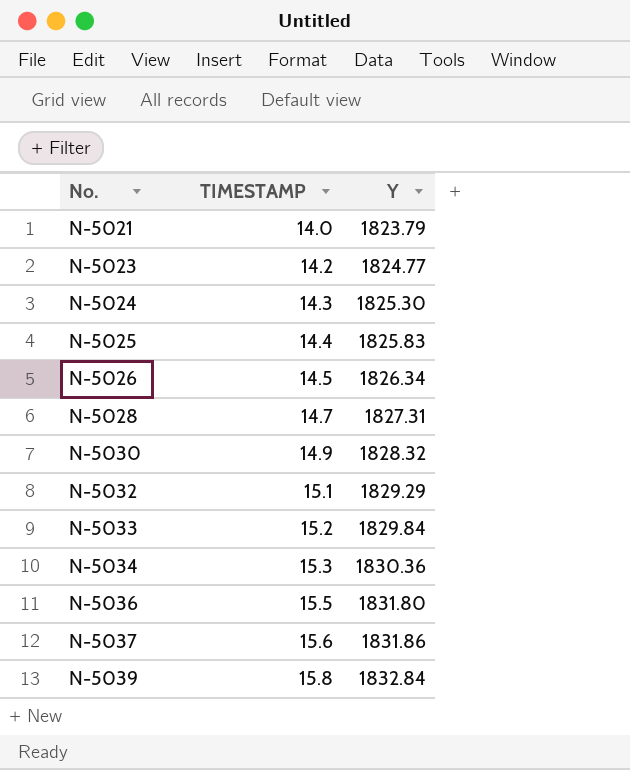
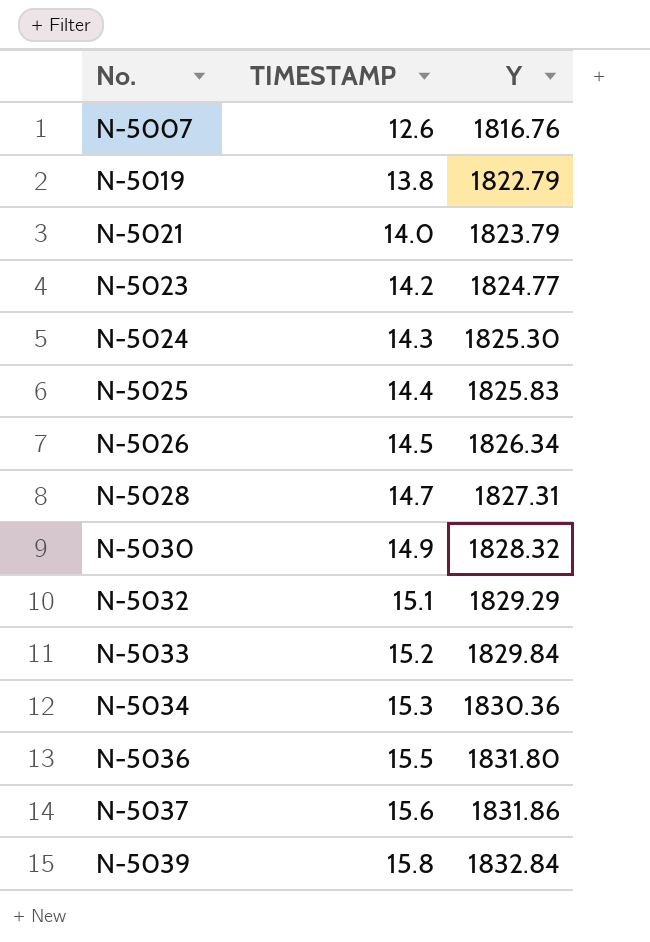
row N-5007: none -> 12.6 | 1816.76
row N-5019: none -> 13.8 | 1822.79

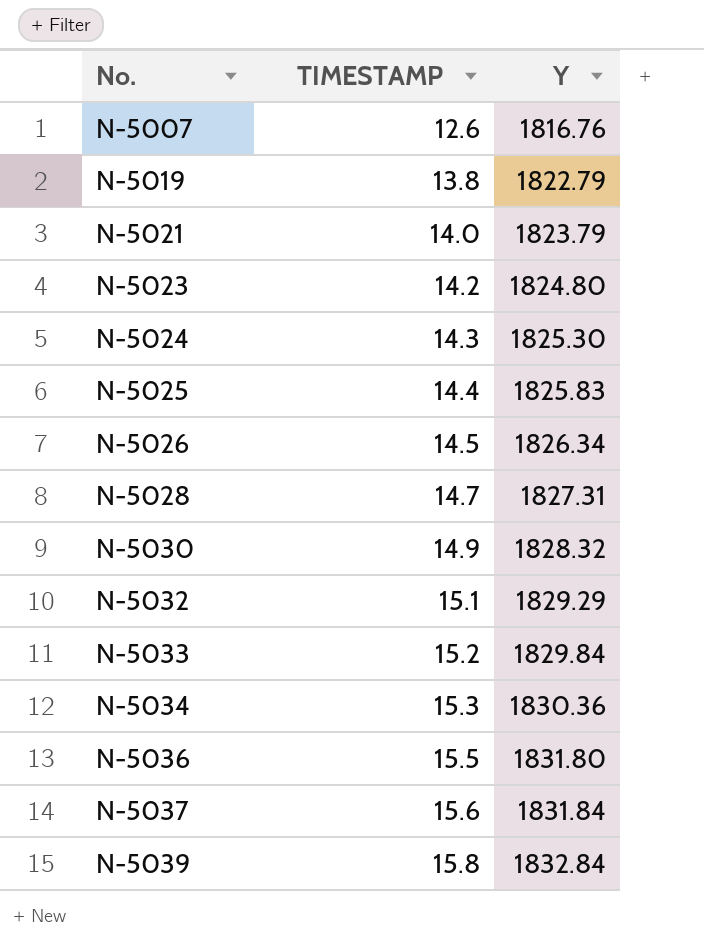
N-5023 | Y: 1824.77 -> 1824.80
N-5037 | Y: 1831.86 -> 1831.84

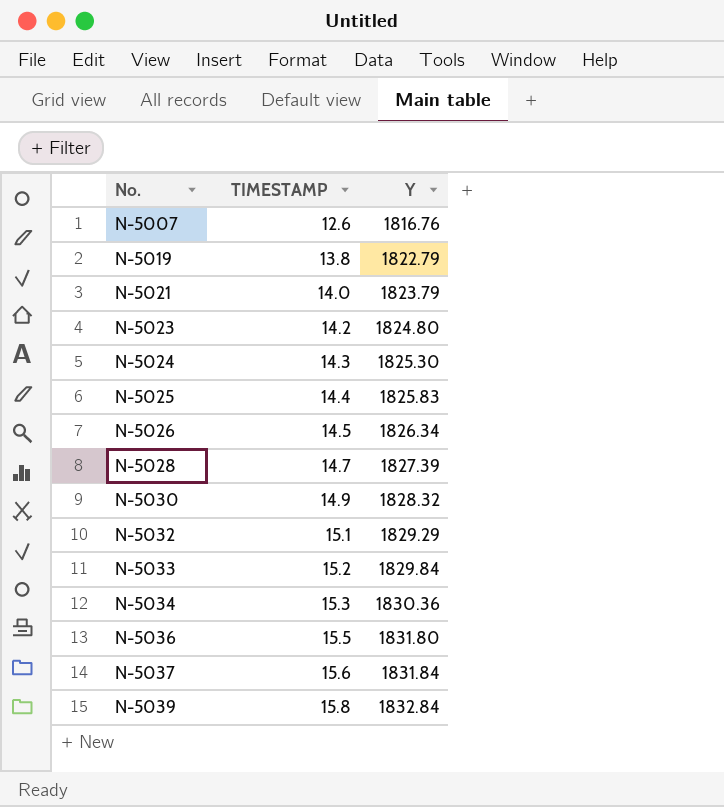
N-5028 | Y: 1827.31 -> 1827.39

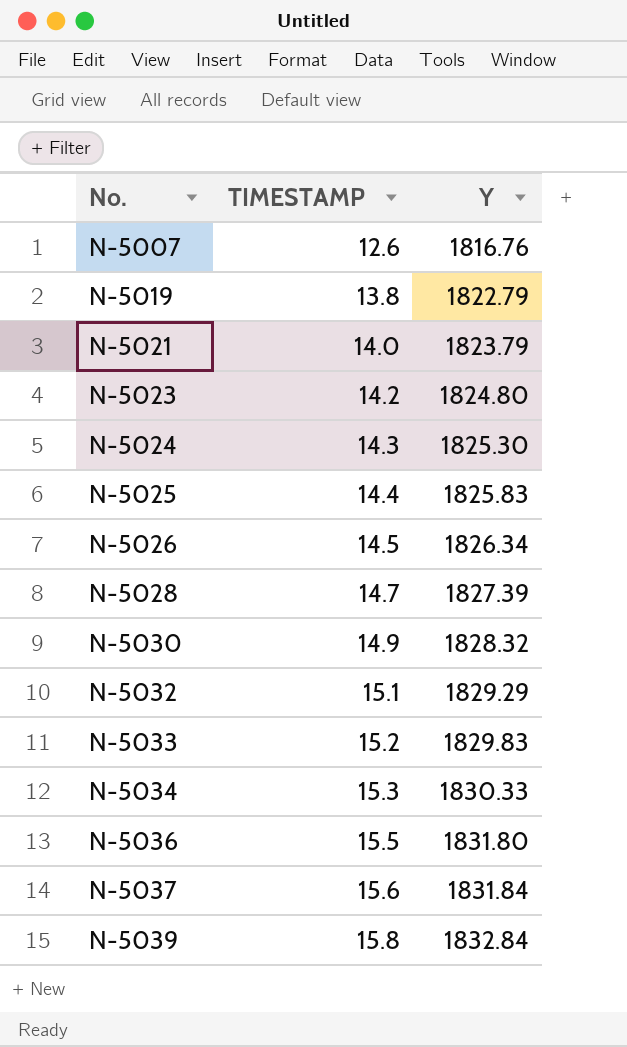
N-5033 | Y: 1829.84 -> 1829.83
N-5034 | Y: 1830.36 -> 1830.33

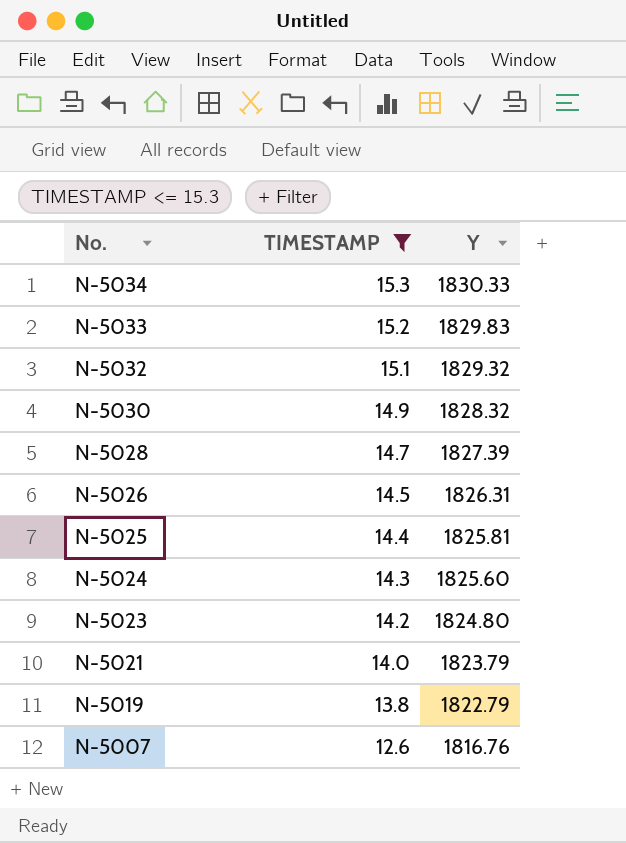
filter: none -> TIMESTAMP <= 15.3
row order: No. ascending -> No. descending
N-5032 | Y: 1829.29 -> 1829.32
N-5026 | Y: 1826.34 -> 1826.31
N-5025 | Y: 1825.83 -> 1825.81
N-5024 | Y: 1825.30 -> 1825.60

